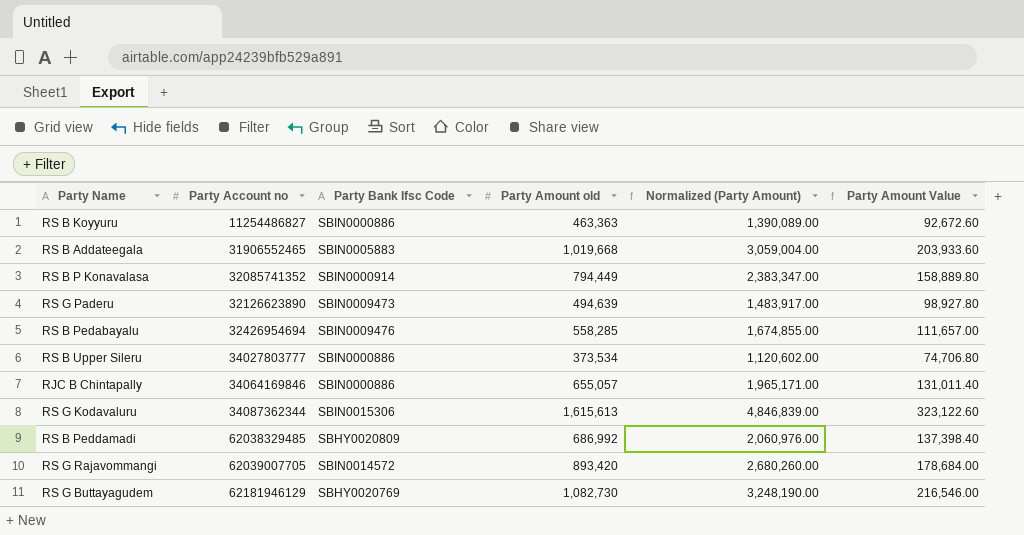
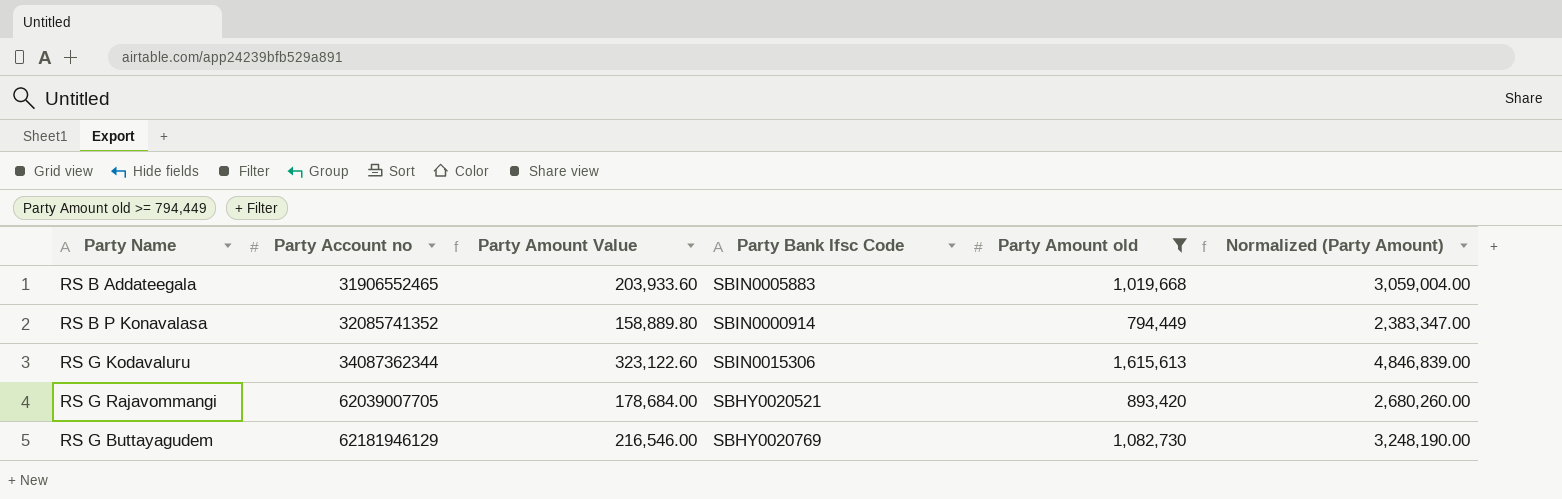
filter: none -> Party Amount old >= 794,449
column Party Amount Value | position: 6 -> 3
RS G Rajavommangi | Party Bank Ifsc Code: SBIN0014572 -> SBHY0020521

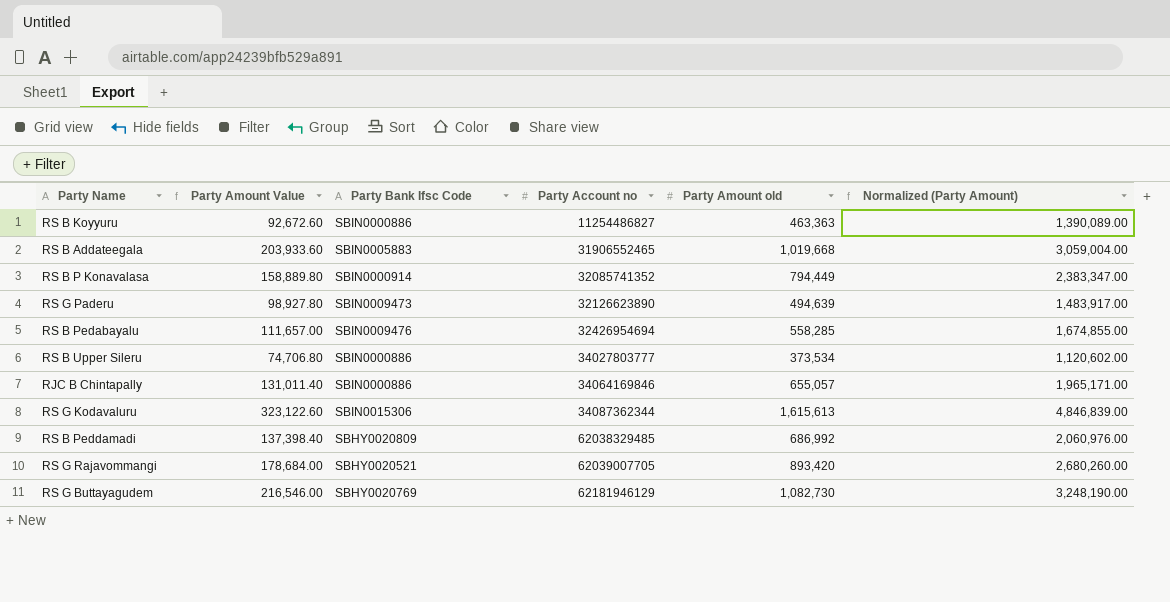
filter: Party Amount old >= 794,449 -> none
column Party Account no | position: 2 -> 4

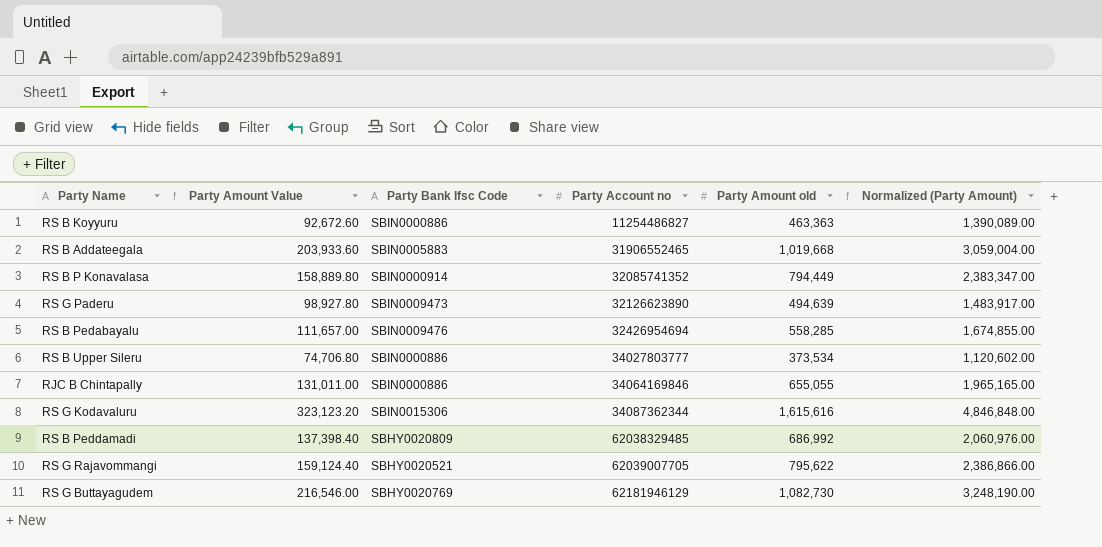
RJC B Chintapally | Party Amount Value: 131,011.40 -> 131,011.00
RJC B Chintapally | Party Amount old: 655,057 -> 655,055
RJC B Chintapally | Normalized (Party Amount): 1,965,171.00 -> 1,965,165.00
RS G Kodavaluru | Party Amount Value: 323,122.60 -> 323,123.20
RS G Kodavaluru | Party Amount old: 1,615,613 -> 1,615,616
RS G Kodavaluru | Normalized (Party Amount): 4,846,839.00 -> 4,846,848.00
RS G Rajavommangi | Party Amount Value: 178,684.00 -> 159,124.40
RS G Rajavommangi | Party Amount old: 893,420 -> 795,622
RS G Rajavommangi | Normalized (Party Amount): 2,680,260.00 -> 2,386,866.00

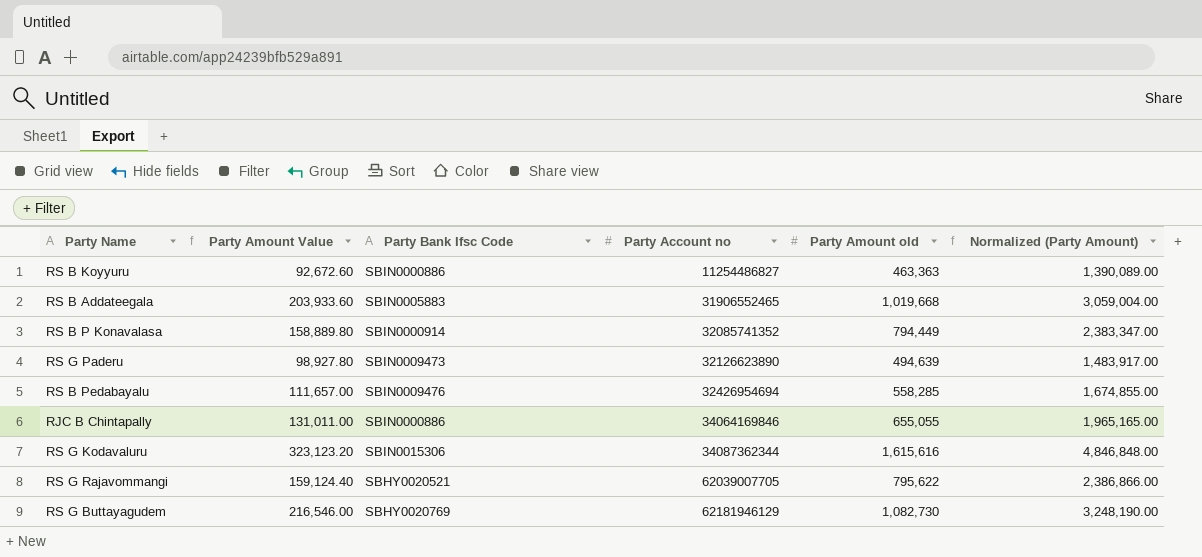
row RS B Upper Sileru: 74,706.80 | SBIN0000886 | 34027803777 | 373,534 | 1,120,602.00 -> none
row RS B Peddamadi: 137,398.40 | SBHY0020809 | 62038329485 | 686,992 | 2,060,976.00 -> none

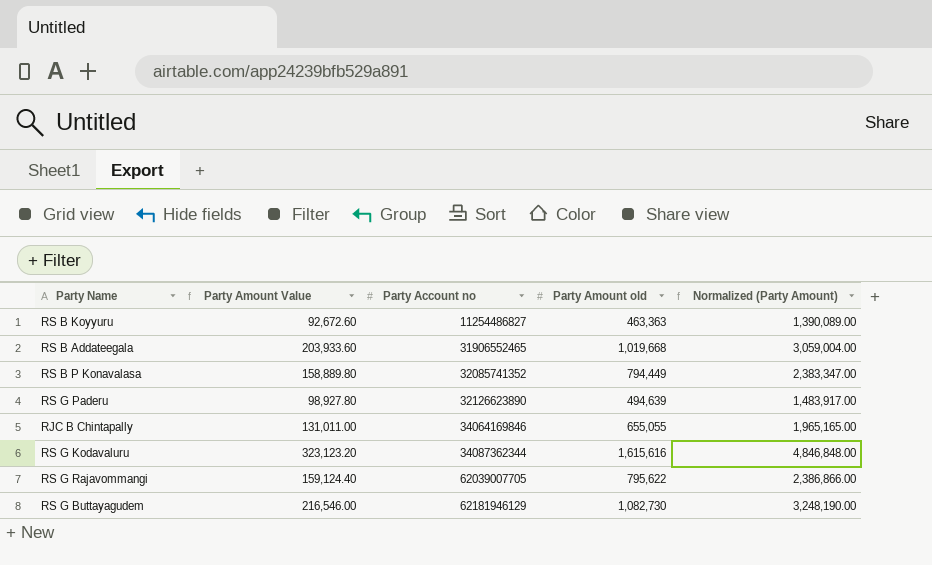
column Party Bank Ifsc Code | position: 3 -> none
row RS B Pedabayalu: 111,657.00 | SBIN0009476 | 32426954694 | 558,285 | 1,674,855.00 -> none

